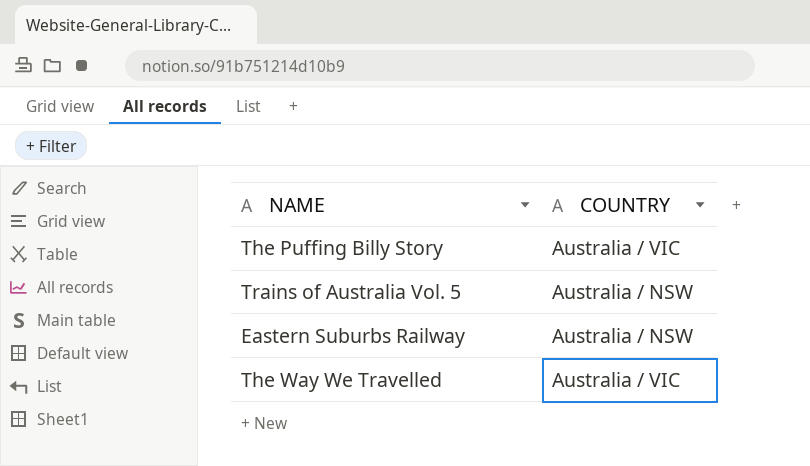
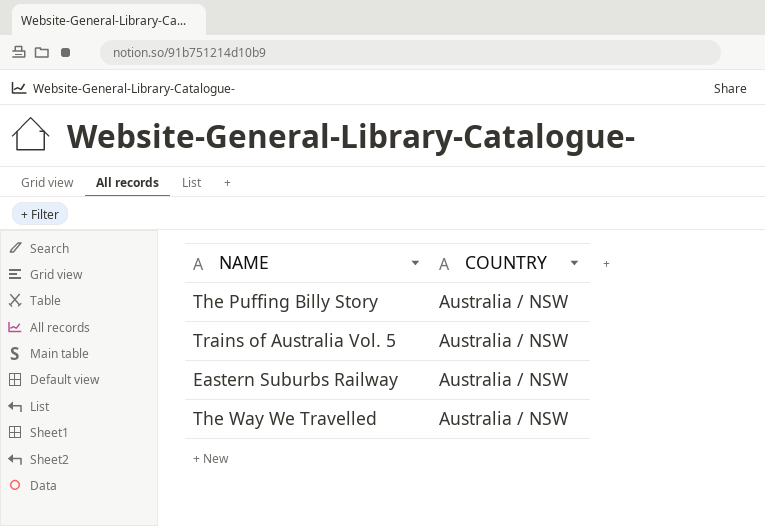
The Puffing Billy Story | COUNTRY: Australia / VIC -> Australia / NSW
The Way We Travelled | COUNTRY: Australia / VIC -> Australia / NSW

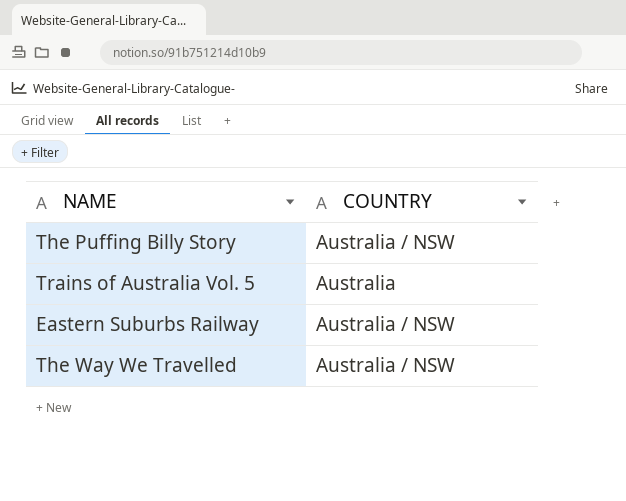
Trains of Australia Vol. 5 | COUNTRY: Australia / NSW -> Australia

